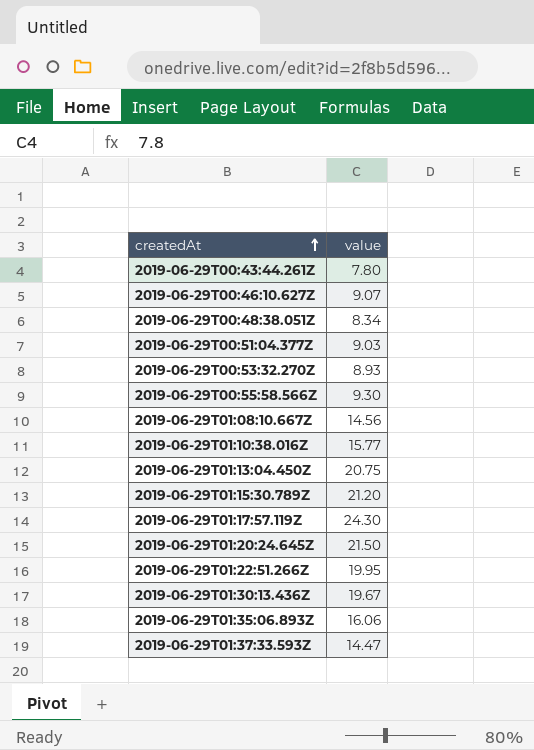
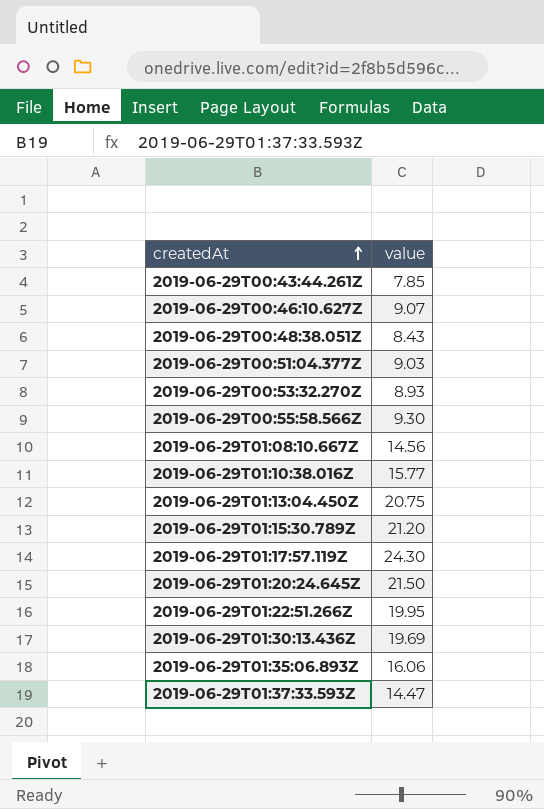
2019-06-29T00:43:44.261Z | value: 7.80 -> 7.85
2019-06-29T00:48:38.051Z | value: 8.34 -> 8.43
2019-06-29T01:30:13.436Z | value: 19.67 -> 19.69

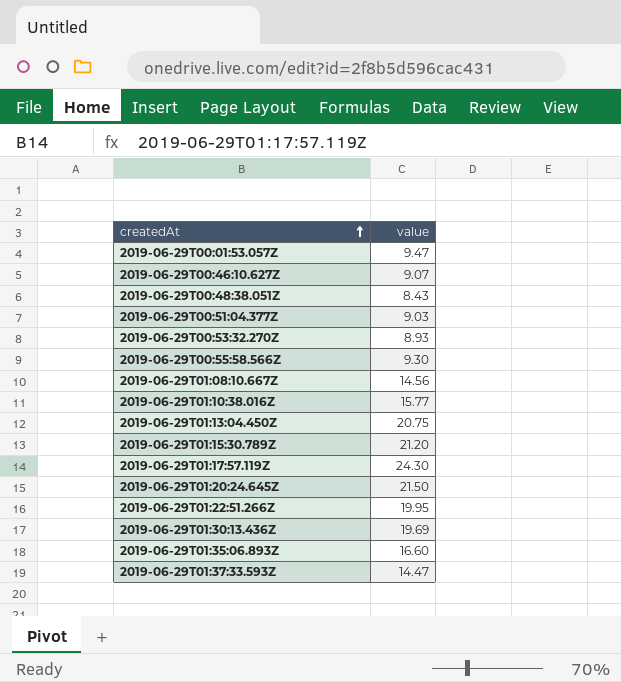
row 2019-06-29T00:43:44.261Z: 7.85 -> none
row 2019-06-29T00:01:53.057Z: none -> 9.47
2019-06-29T01:35:06.893Z | value: 16.06 -> 16.60

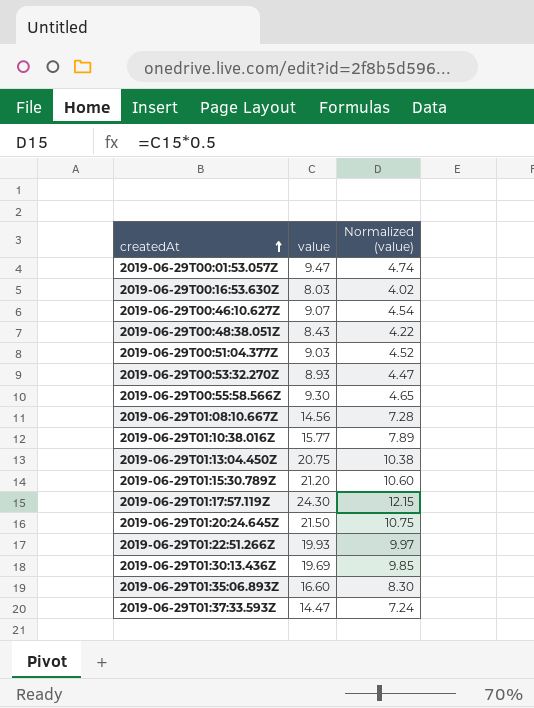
column Normalized (value) | formula: none -> [value] * 0.5
row 2019-06-29T00:16:53.630Z: none -> 8.03 | 4.02
2019-06-29T01:22:51.266Z | value: 19.95 -> 19.93

